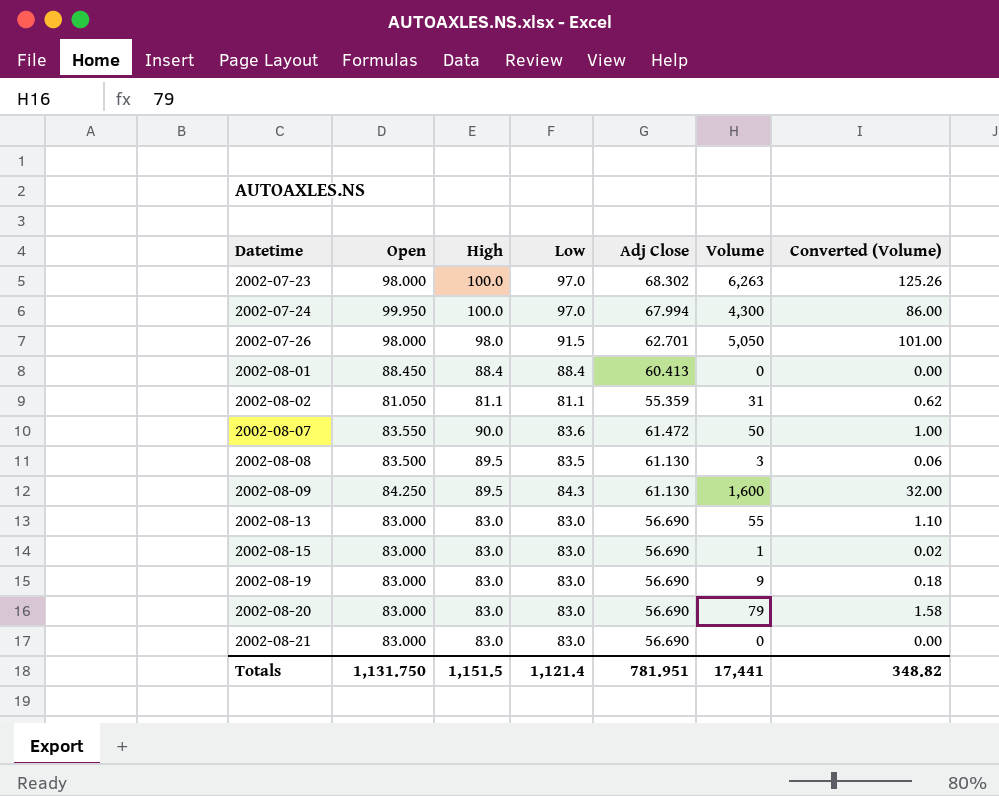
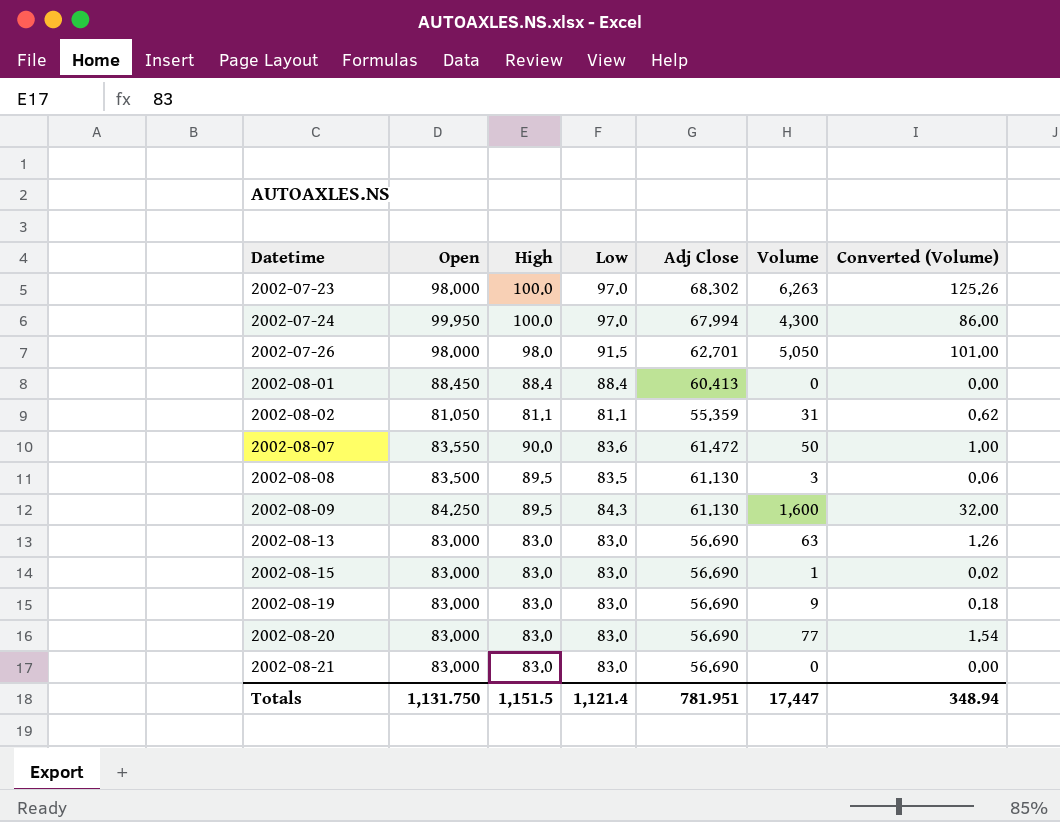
2002-08-13 | Volume: 55 -> 63
2002-08-13 | Converted (Volume): 1.10 -> 1.26
2002-08-20 | Volume: 79 -> 77
2002-08-20 | Converted (Volume): 1.58 -> 1.54
Totals | Volume: 17,441 -> 17,447
Totals | Converted (Volume): 348.82 -> 348.94

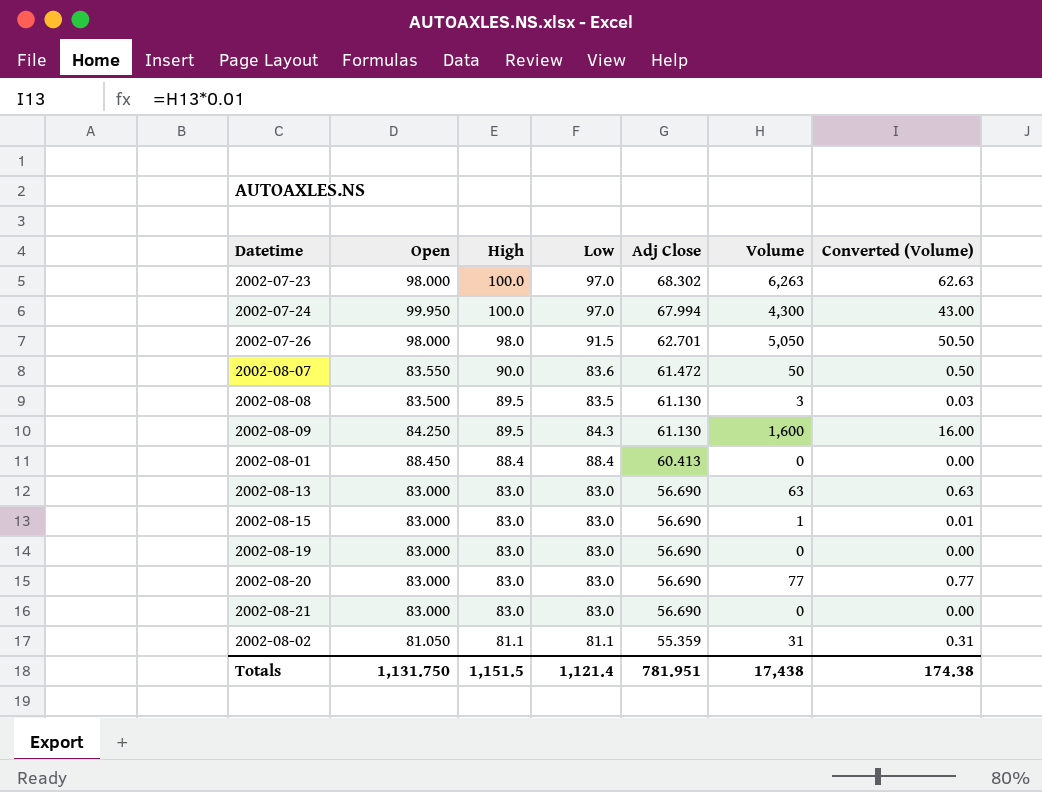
row order: Datetime ascending -> High descending
column Converted (Volume) | formula: [Volume] * 0.02 -> [Volume] * 0.01
2002-08-19 | Volume: 9 -> 0
Totals | Volume: 17,447 -> 17,438
Totals | Converted (Volume): 348.94 -> 174.38

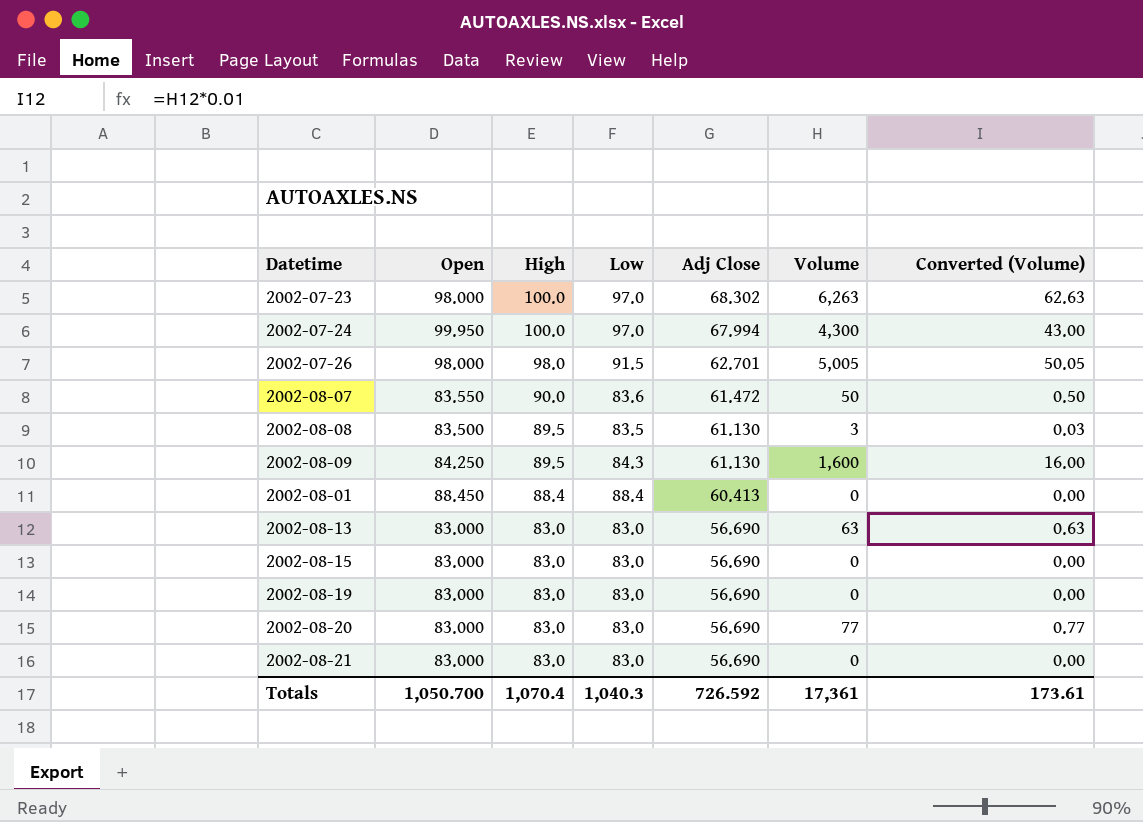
row 2002-08-02: 81.050 | 81.1 | 81.1 | 55.359 | 31 | 0.31 -> none
2002-07-26 | Volume: 5,050 -> 5,005
2002-07-26 | Converted (Volume): 50.50 -> 50.05
2002-08-15 | Volume: 1 -> 0
2002-08-15 | Converted (Volume): 0.01 -> 0.00
Totals | Open: 1,131.750 -> 1,050.700
Totals | High: 1,151.5 -> 1,070.4
Totals | Low: 1,121.4 -> 1,040.3
Totals | Adj Close: 781.951 -> 726.592
Totals | Volume: 17,438 -> 17,361
Totals | Converted (Volume): 174.38 -> 173.61

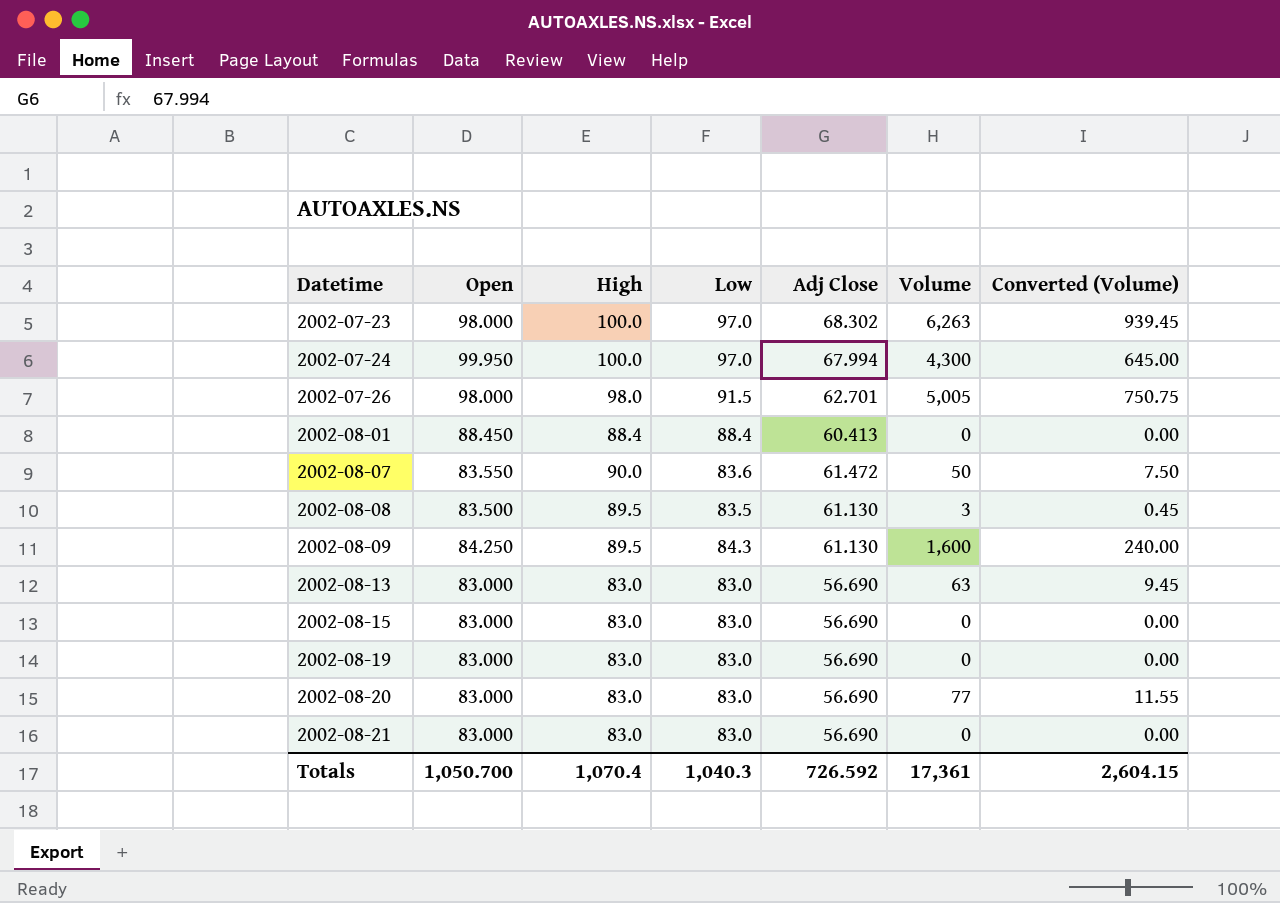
row order: High descending -> Datetime ascending
column Converted (Volume) | formula: [Volume] * 0.01 -> [Volume] * 0.15
Totals | Converted (Volume): 173.61 -> 2,604.15

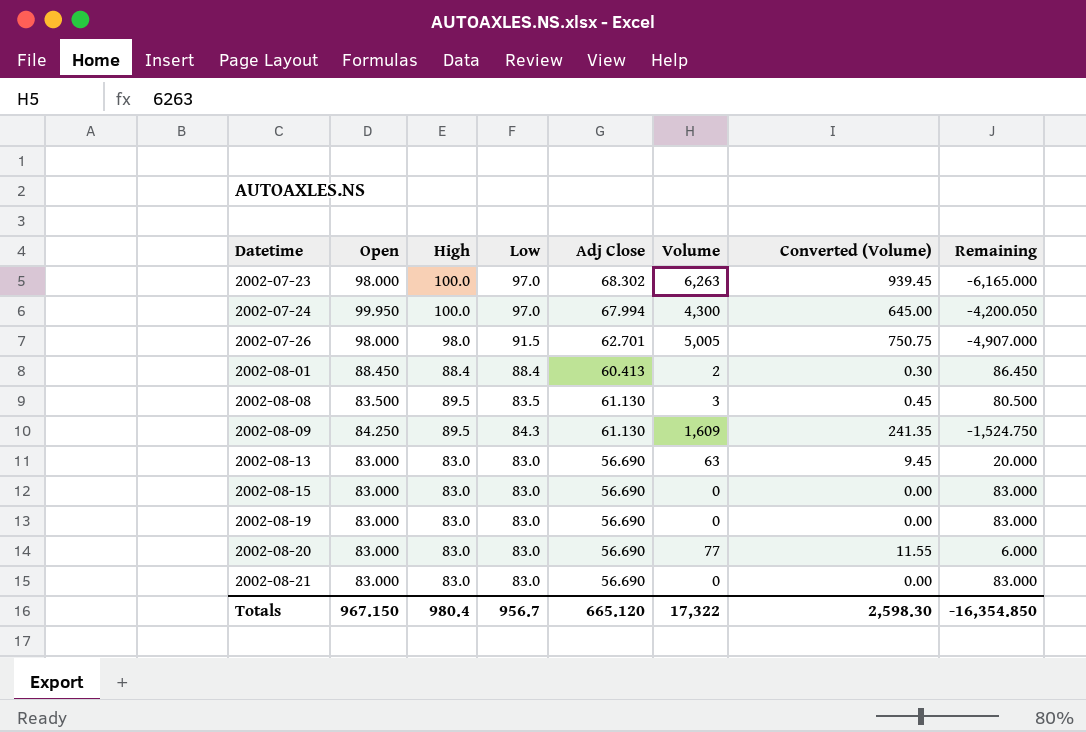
column Remaining | formula: none -> [Open] - [Volume]
row 2002-08-07: 83.550 | 90.0 | 83.6 | 61.472 | 50 | 7.50 -> none
2002-08-01 | Volume: 0 -> 2
2002-08-01 | Converted (Volume): 0.00 -> 0.30
2002-08-09 | Volume: 1,600 -> 1,609
2002-08-09 | Converted (Volume): 240.00 -> 241.35
Totals | Open: 1,050.700 -> 967.150
Totals | High: 1,070.4 -> 980.4
Totals | Low: 1,040.3 -> 956.7
Totals | Adj Close: 726.592 -> 665.120
Totals | Volume: 17,361 -> 17,322
Totals | Converted (Volume): 2,604.15 -> 2,598.30

